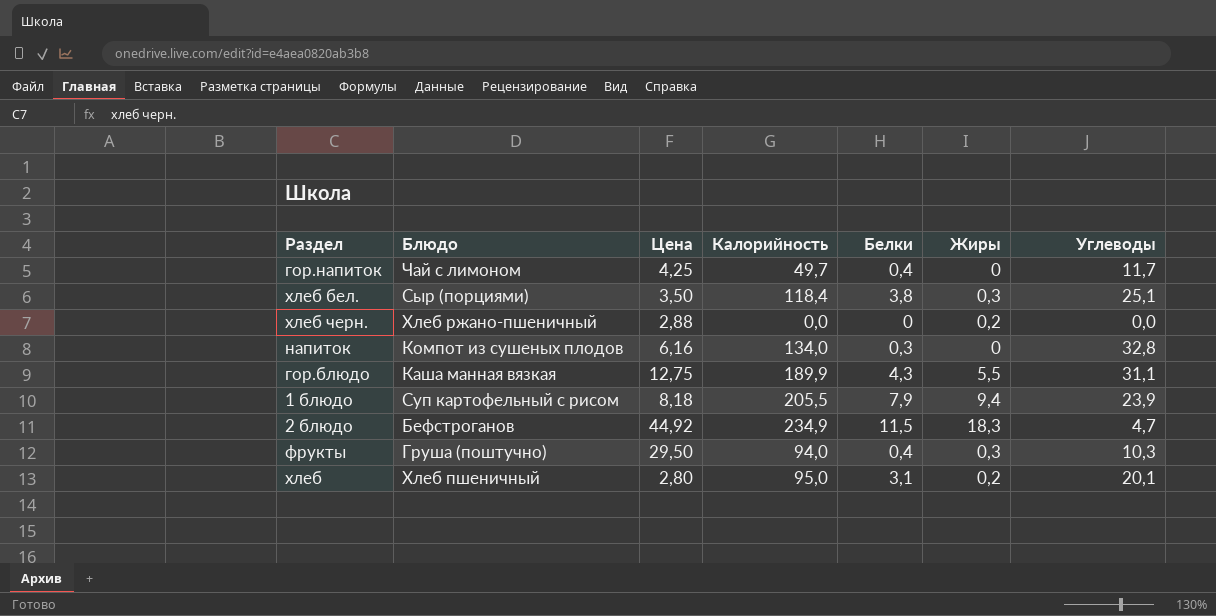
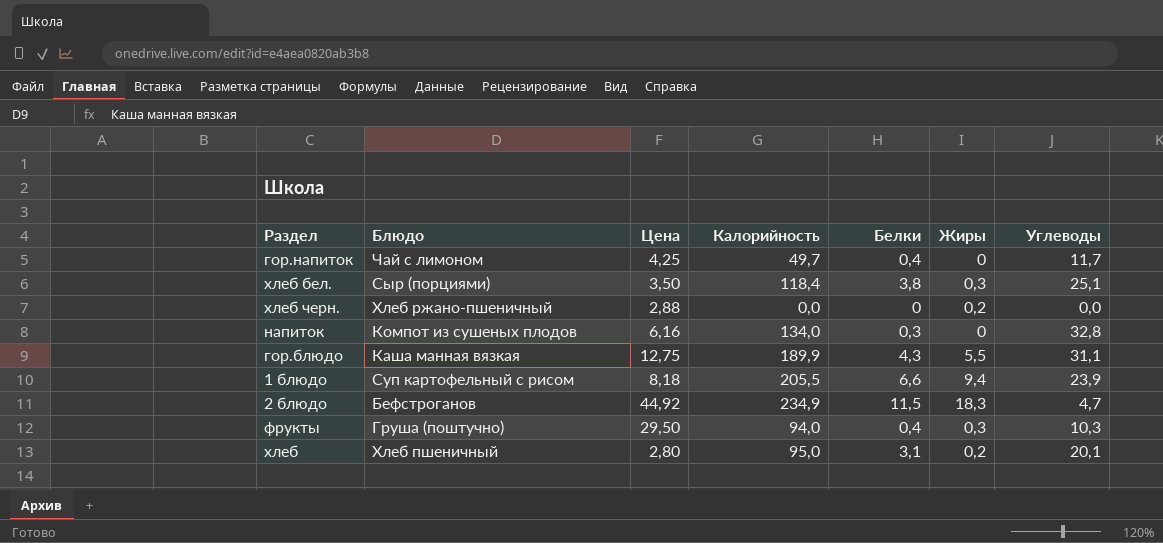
1 блюдо | Белки: 7,9 -> 6,6

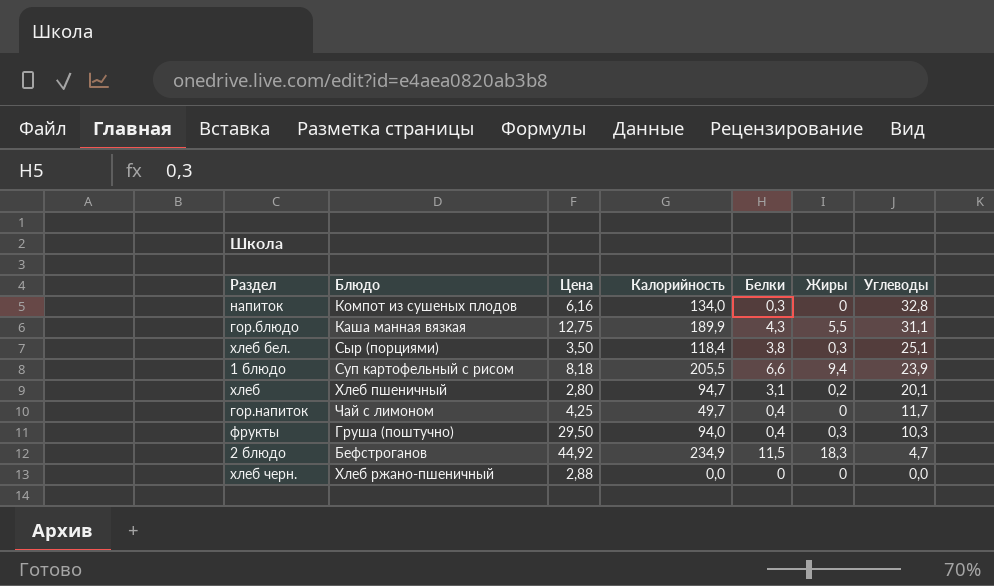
row order: none -> Углеводы descending
хлеб | Калорийность: 95,0 -> 94,7
хлеб черн. | Жиры: 0,2 -> 0

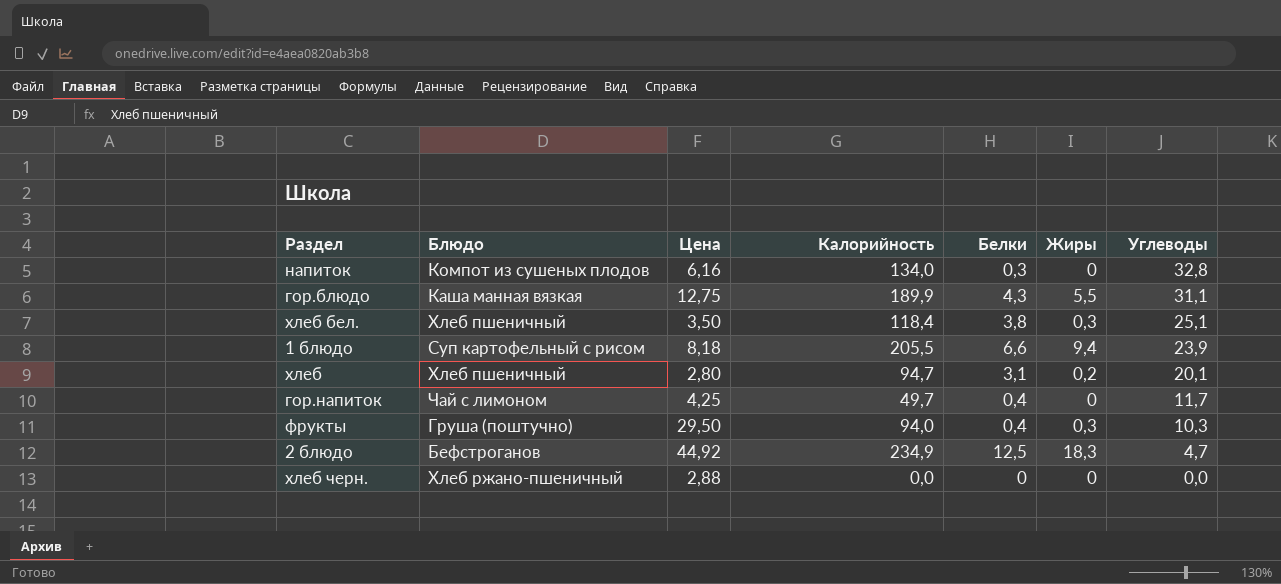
хлеб бел. | Блюдо: Сыр (порциями) -> Хлеб пшеничный
2 блюдо | Белки: 11,5 -> 12,5

